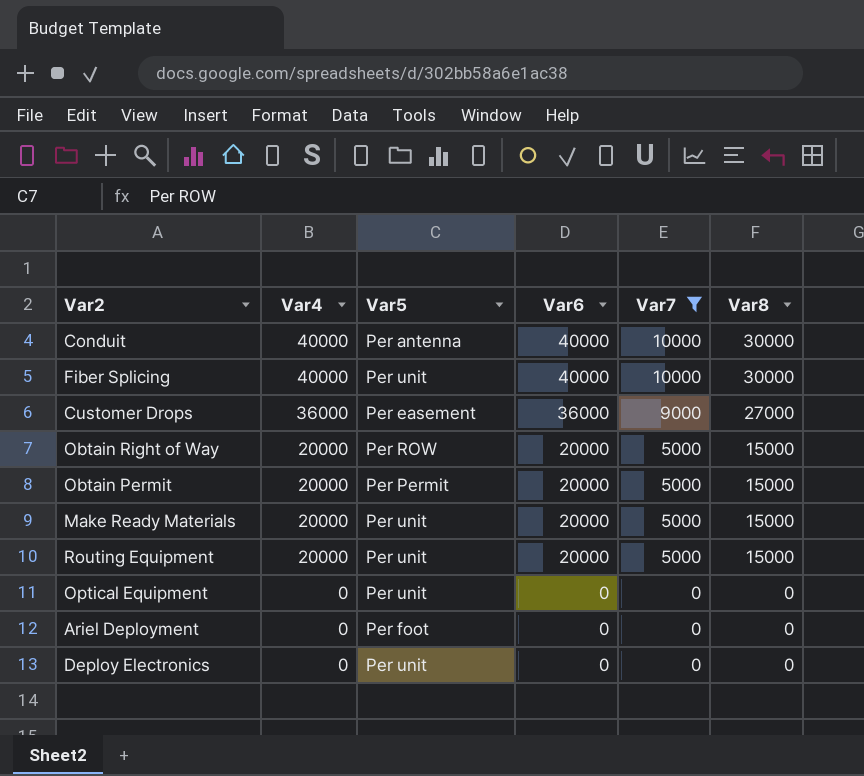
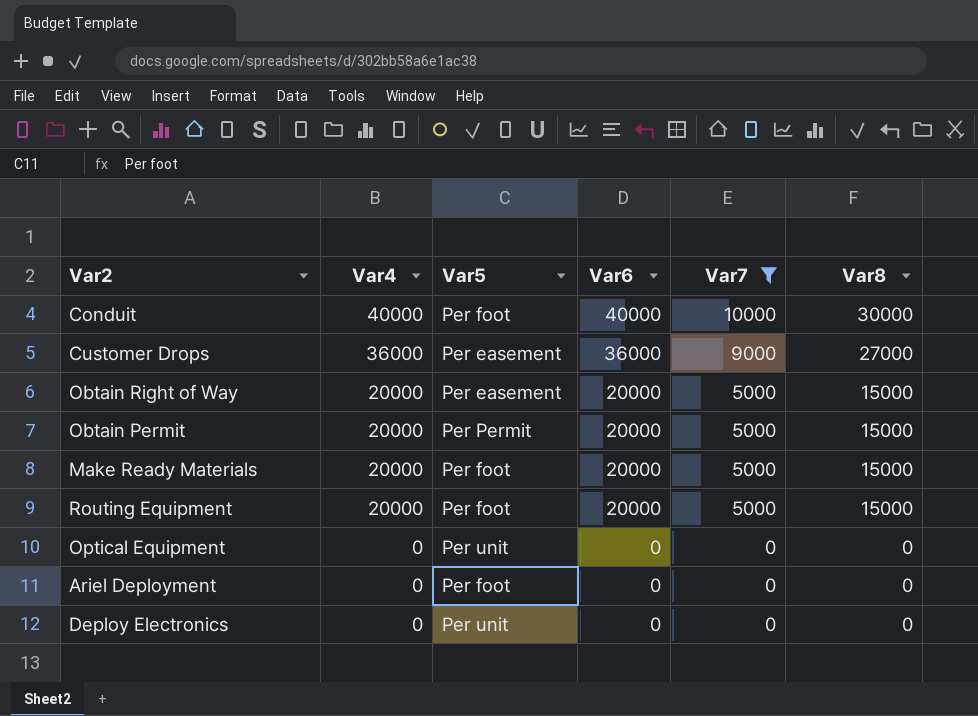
row Fiber Splicing: 40000 | Per unit | 40000 | 10000 | 30000 -> none
Conduit | Var5: Per antenna -> Per foot
Obtain Right of Way | Var5: Per ROW -> Per easement
Make Ready Materials | Var5: Per unit -> Per foot
Routing Equipment | Var5: Per unit -> Per foot

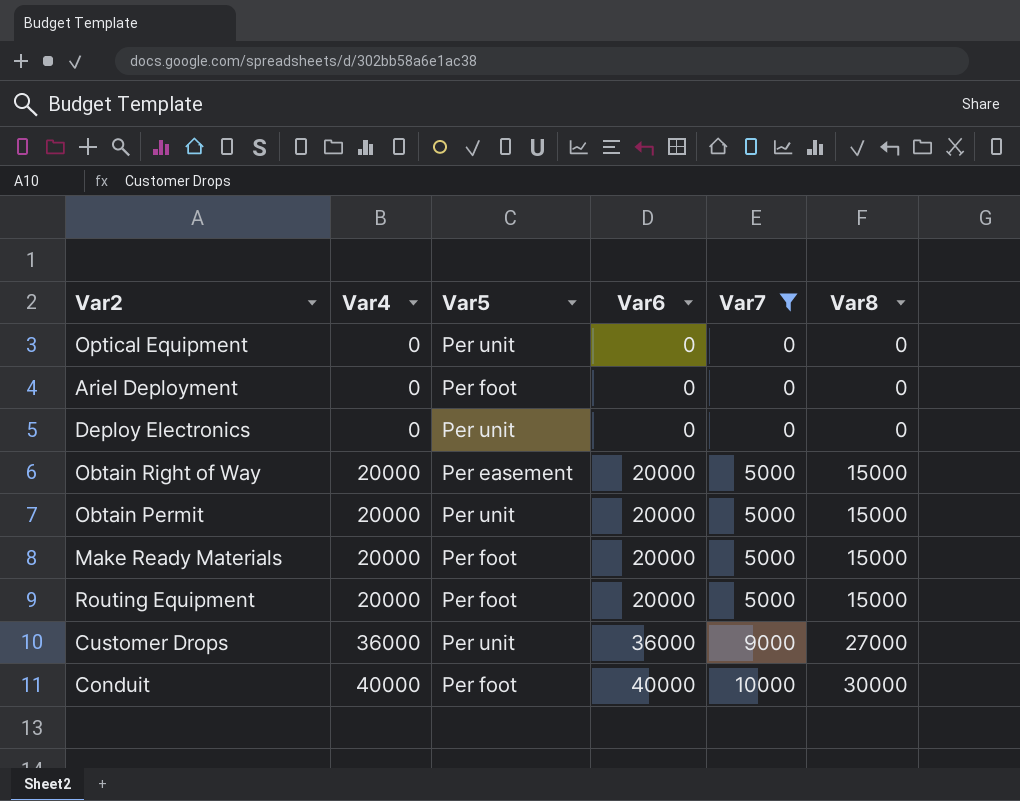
row order: Var4 descending -> Var4 ascending
Obtain Permit | Var5: Per Permit -> Per unit
Customer Drops | Var5: Per easement -> Per unit

